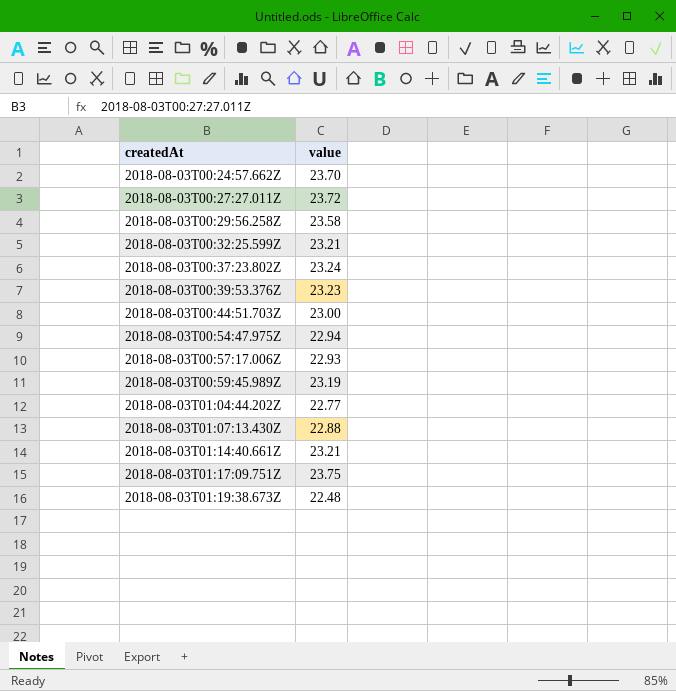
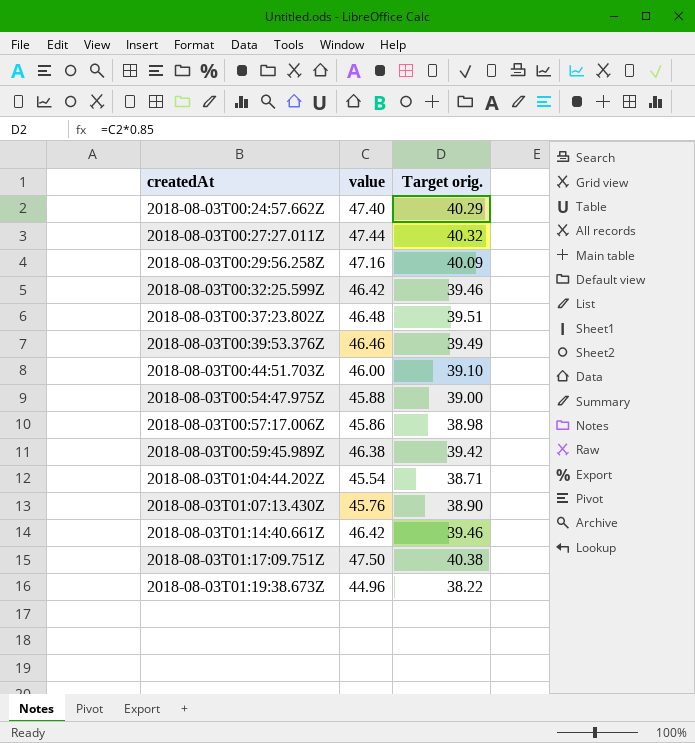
column Target orig. | formula: none -> [value] * 0.85
2018-08-03T00:24:57.662Z | value: 23.70 -> 47.40
2018-08-03T00:27:27.011Z | value: 23.72 -> 47.44
2018-08-03T00:29:56.258Z | value: 23.58 -> 47.16
2018-08-03T00:32:25.599Z | value: 23.21 -> 46.42
2018-08-03T00:37:23.802Z | value: 23.24 -> 46.48
2018-08-03T00:39:53.376Z | value: 23.23 -> 46.46
2018-08-03T00:44:51.703Z | value: 23.00 -> 46.00
2018-08-03T00:54:47.975Z | value: 22.94 -> 45.88
2018-08-03T00:57:17.006Z | value: 22.93 -> 45.86
2018-08-03T00:59:45.989Z | value: 23.19 -> 46.38
2018-08-03T01:04:44.202Z | value: 22.77 -> 45.54
2018-08-03T01:07:13.430Z | value: 22.88 -> 45.76
2018-08-03T01:14:40.661Z | value: 23.21 -> 46.42
2018-08-03T01:17:09.751Z | value: 23.75 -> 47.50
2018-08-03T01:19:38.673Z | value: 22.48 -> 44.96

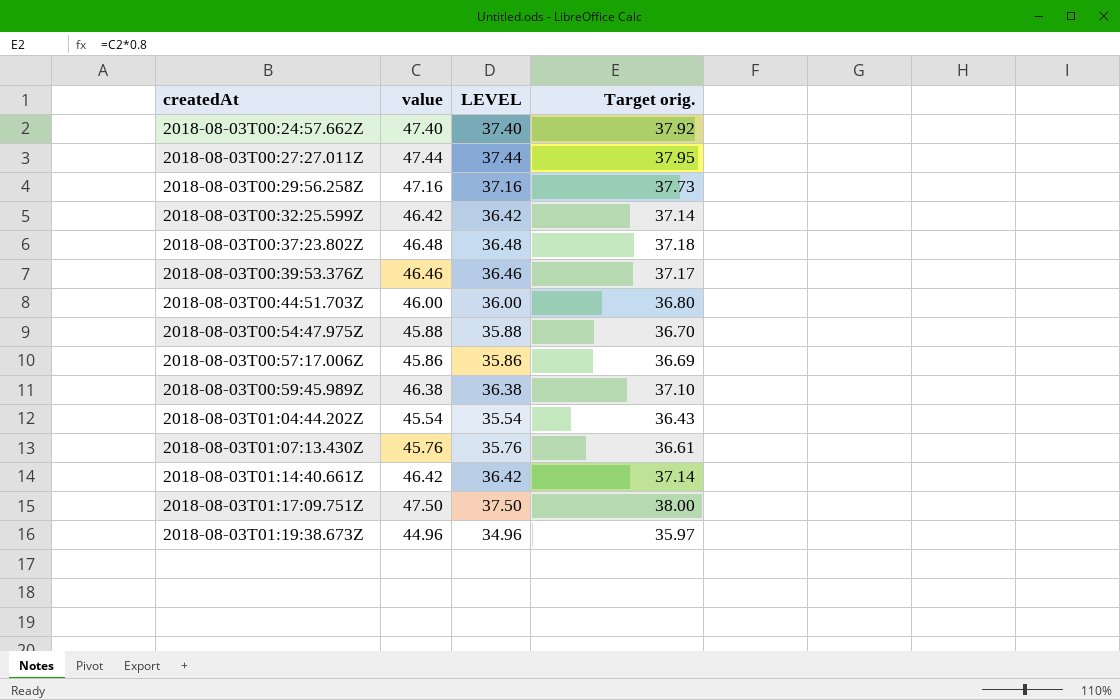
column LEVEL | formula: none -> [value] - 10
column Target orig. | formula: [value] * 0.85 -> [value] * 0.8

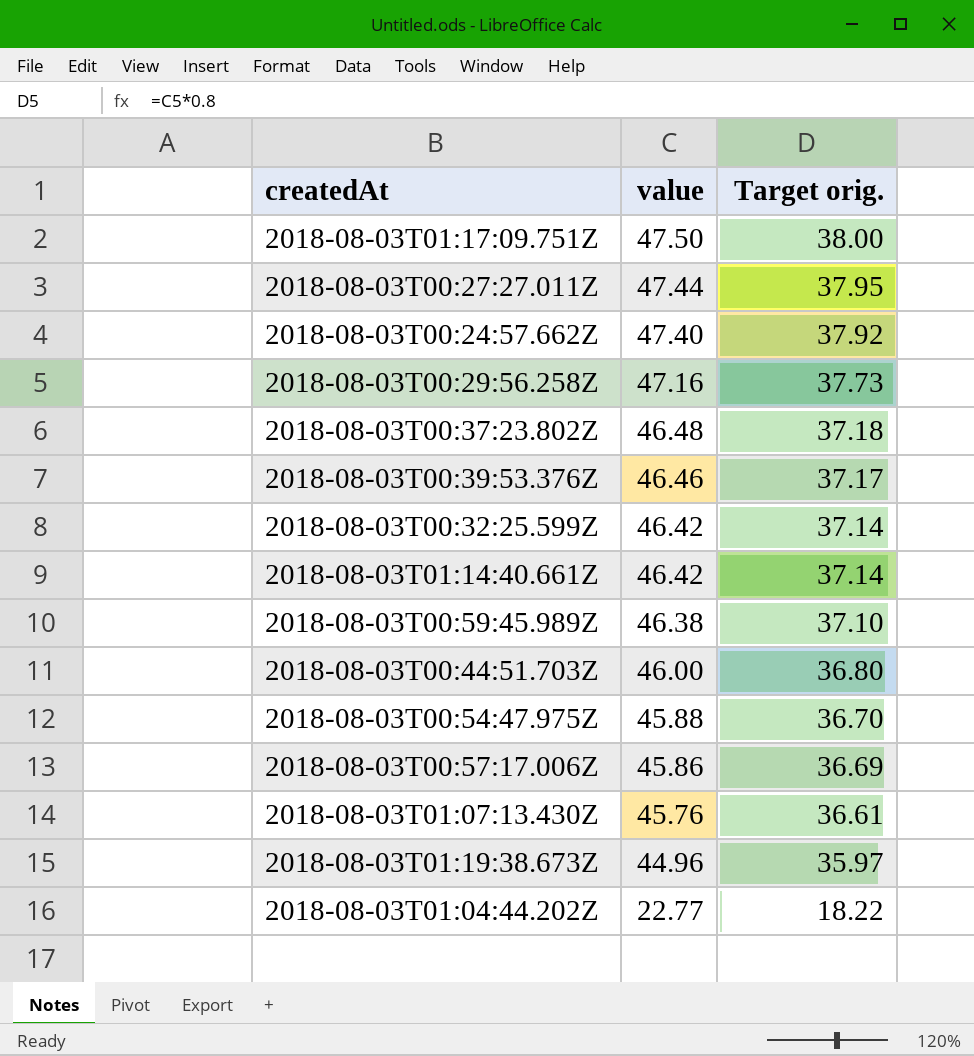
row order: createdAt ascending -> value descending
column LEVEL | formula: [value] - 10 -> none
2018-08-03T01:04:44.202Z | value: 45.54 -> 22.77
2018-08-03T01:04:44.202Z | Target orig.: 36.43 -> 18.22

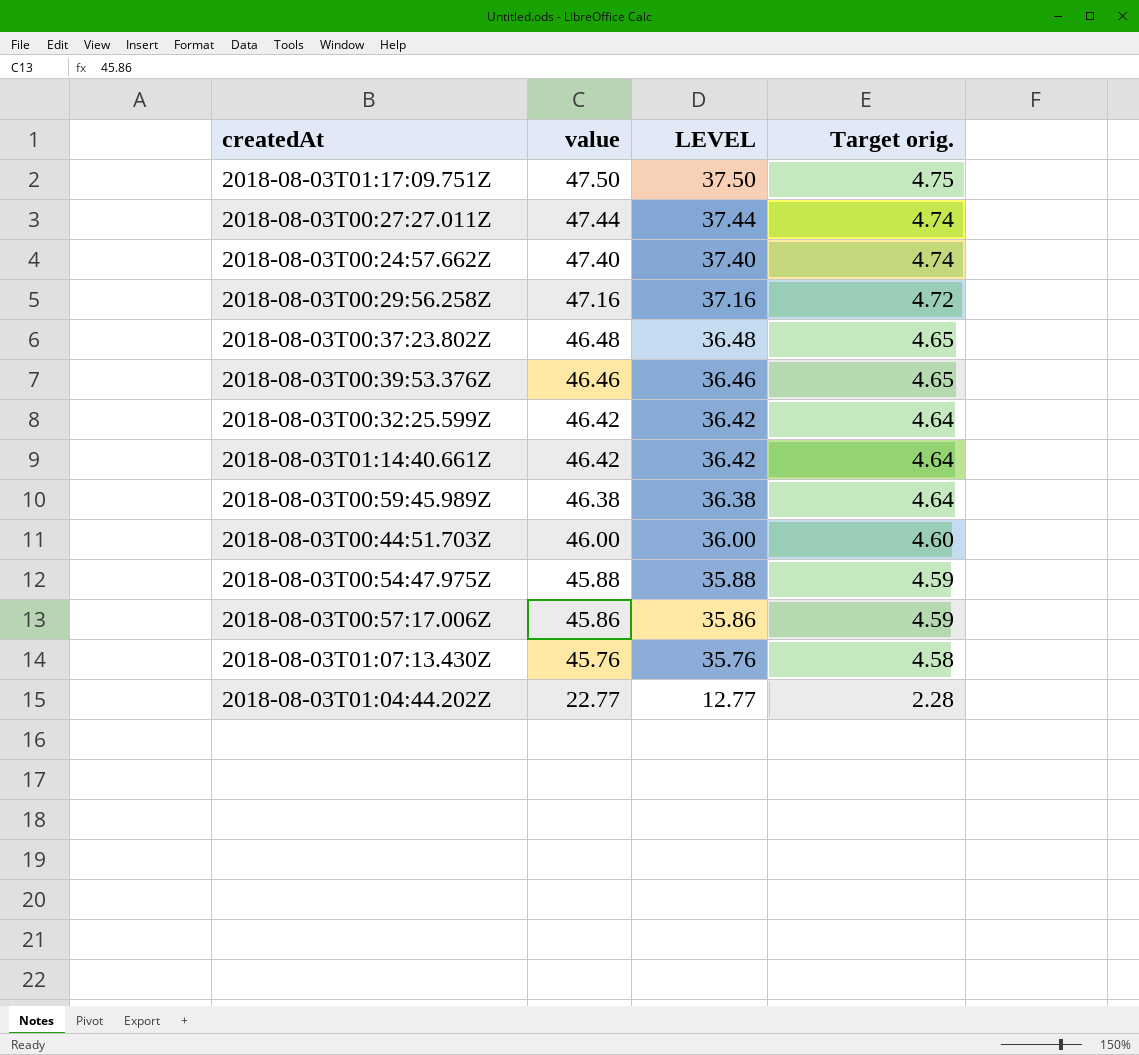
column LEVEL | formula: none -> [value] - 10
column Target orig. | formula: [value] * 0.8 -> [value] * 0.1
row 2018-08-03T01:19:38.673Z: 44.96 | 35.97 -> none

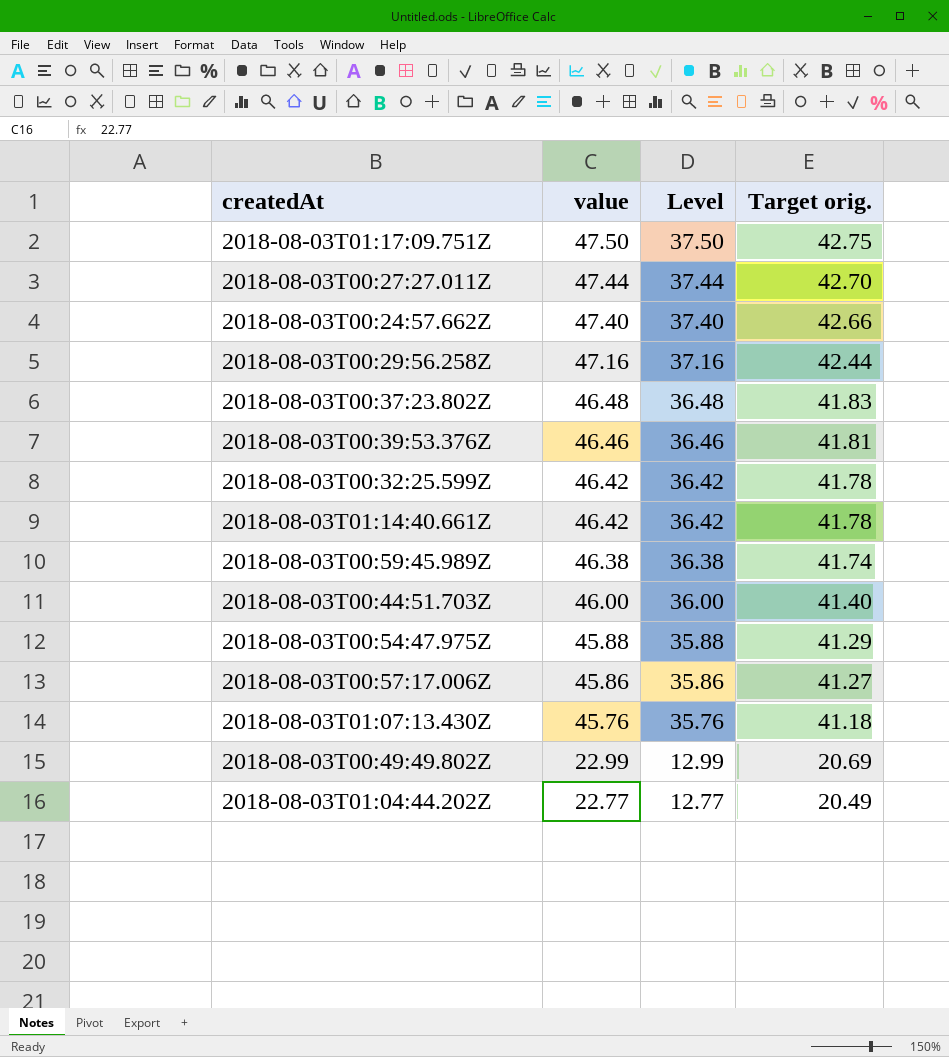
column name: LEVEL -> Level
column Target orig. | formula: [value] * 0.1 -> [value] * 0.9
row 2018-08-03T00:49:49.802Z: none -> 22.99 | 12.99 | 20.69

